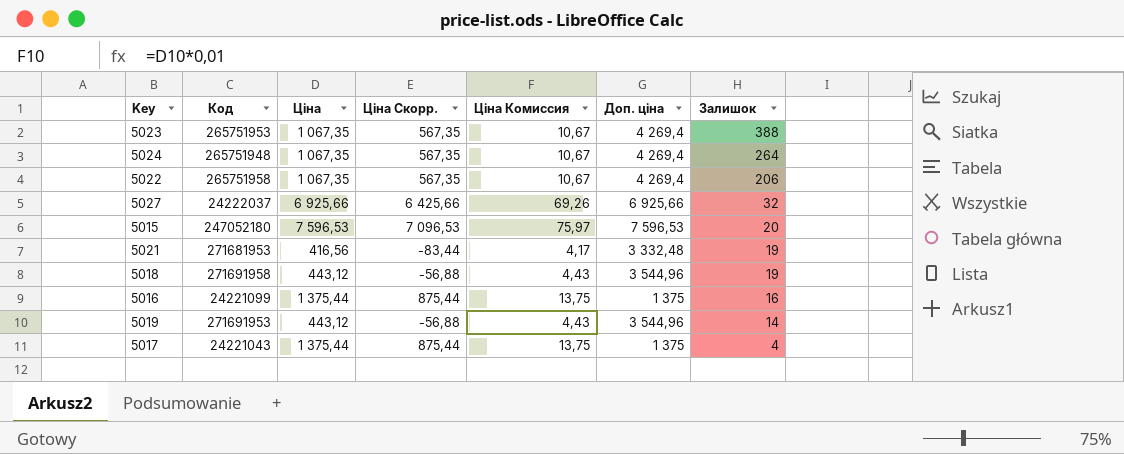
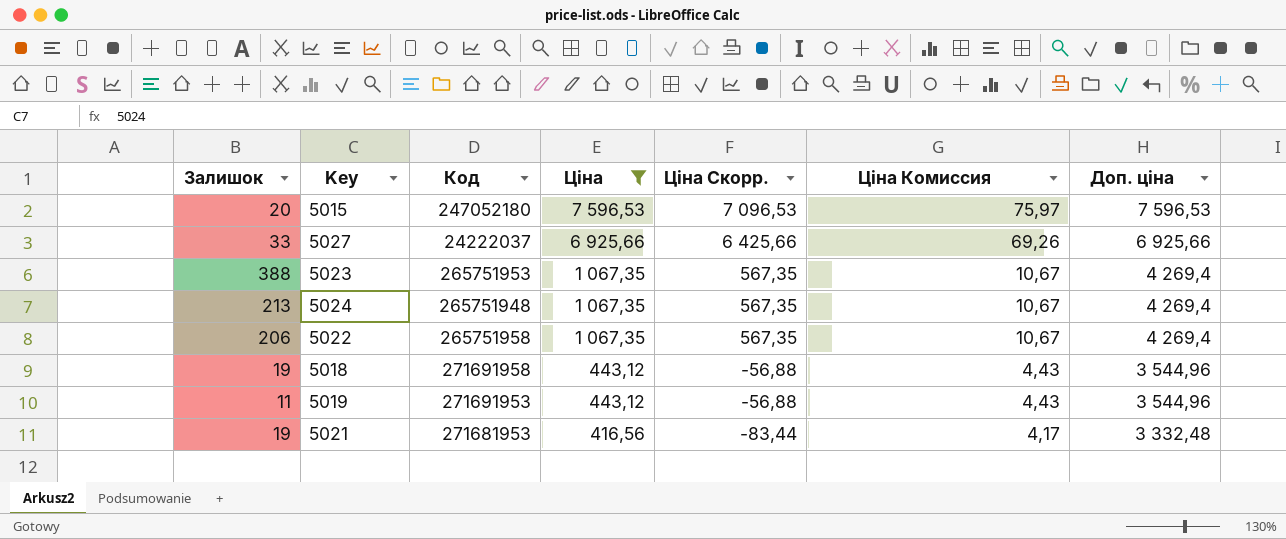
filter: none -> Ціна != 1 375,44
row order: Залишок descending -> Ціна descending
column Залишок | position: 7 -> 1
5027 | Залишок: 32 -> 33
5024 | Залишок: 264 -> 213
5019 | Залишок: 14 -> 11

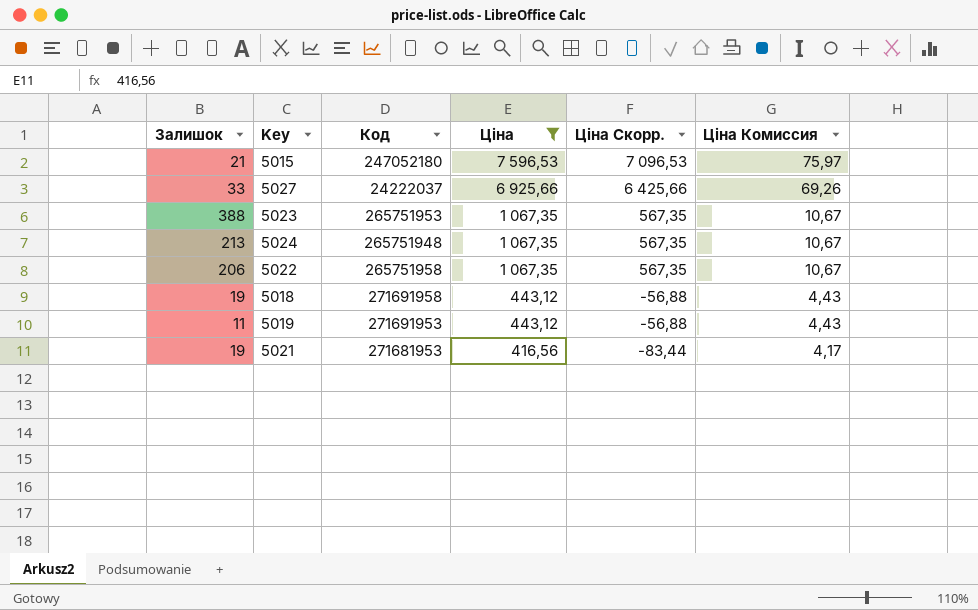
column Доп. ціна | position: 7 -> none
5015 | Залишок: 20 -> 21

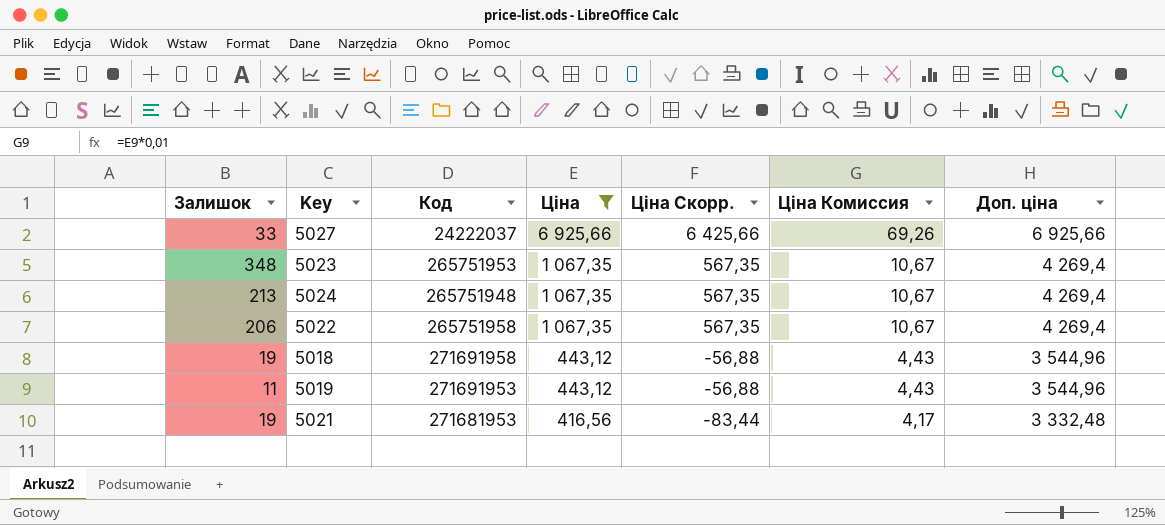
column Доп. ціна | position: none -> 7
row 5015: 21 | 247052180 | 7 596,53 | 7 096,53 | 75,97 -> none
5023 | Залишок: 388 -> 348

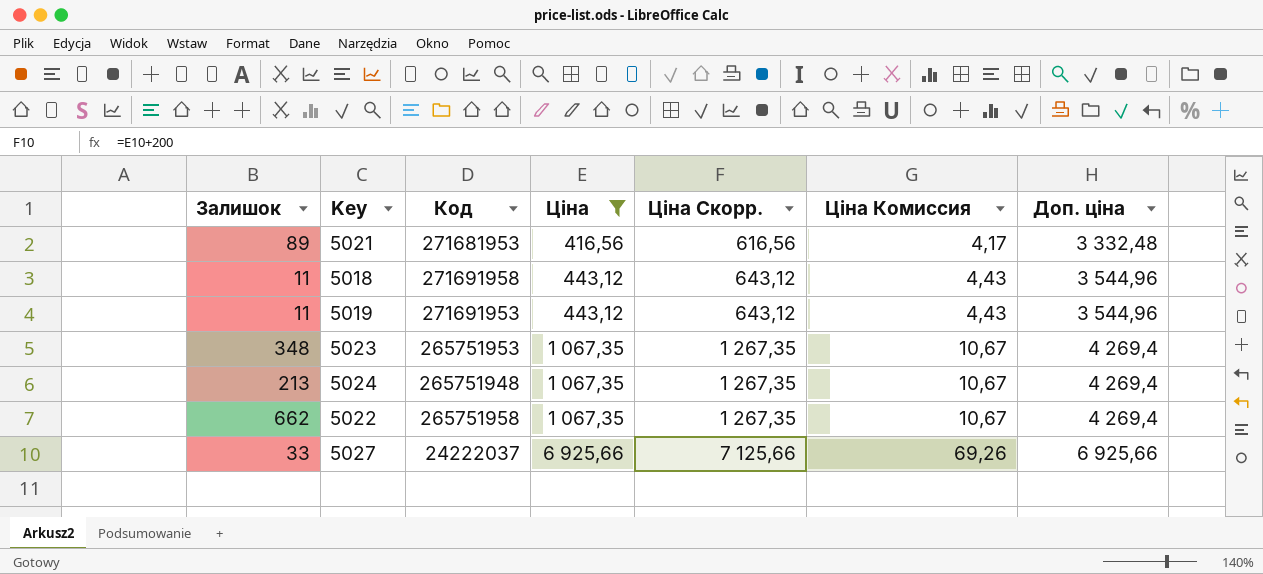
row order: Ціна descending -> Ціна ascending
column Ціна Скорр. | formula: [Ціна] - 500 -> [Ціна] + 200
5021 | Залишок: 19 -> 89
5018 | Залишок: 19 -> 11
5022 | Залишок: 206 -> 662

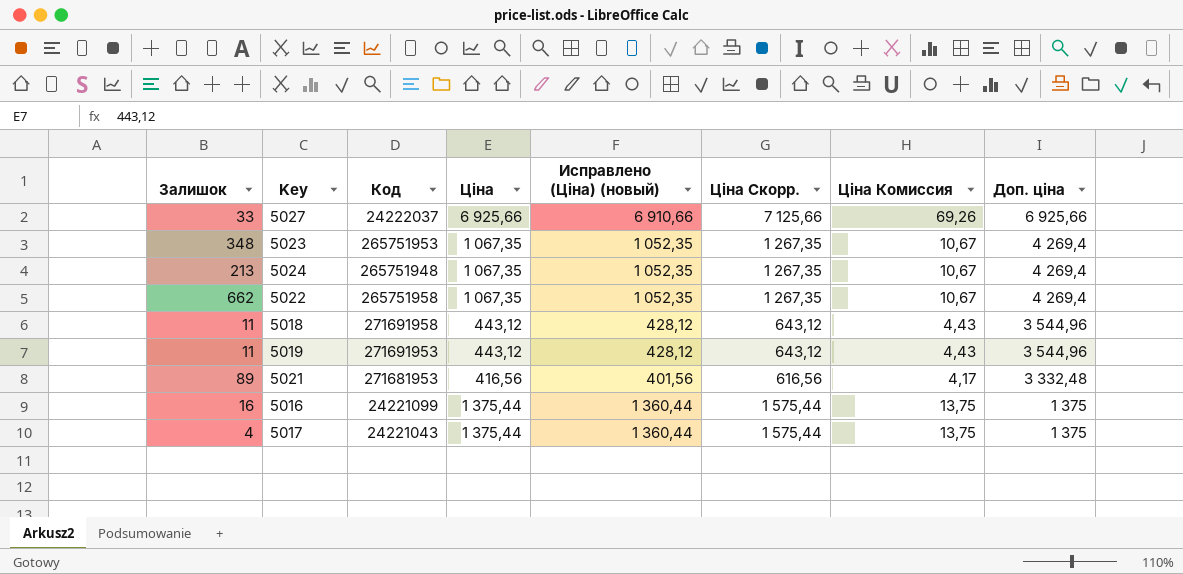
filter: Ціна != 1 375,44 -> none
row order: Ціна ascending -> Доп. ціна descending
column Исправлено (Ціна) (новый) | formula: none -> [Ціна] - 15

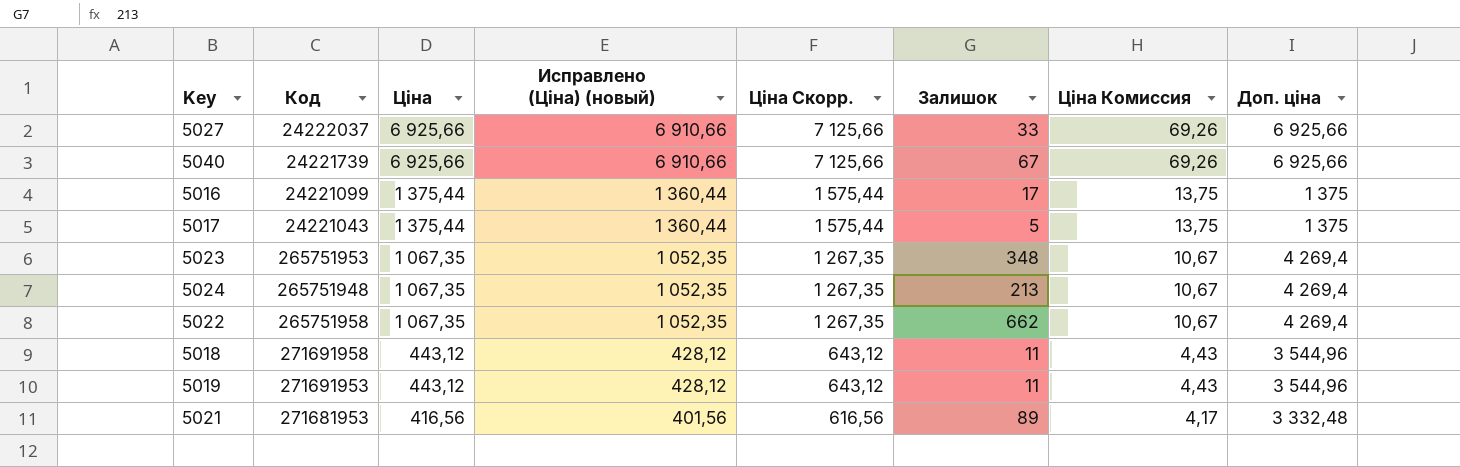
row order: Доп. ціна descending -> Ціна descending
column Залишок | position: 1 -> 6
row 5040: none -> 24221739 | 6 925,66 | 6 910,66 | 7 125,66 | 67 | 69,26 | 6 925,66
5016 | Залишок: 16 -> 17
5017 | Залишок: 4 -> 5

